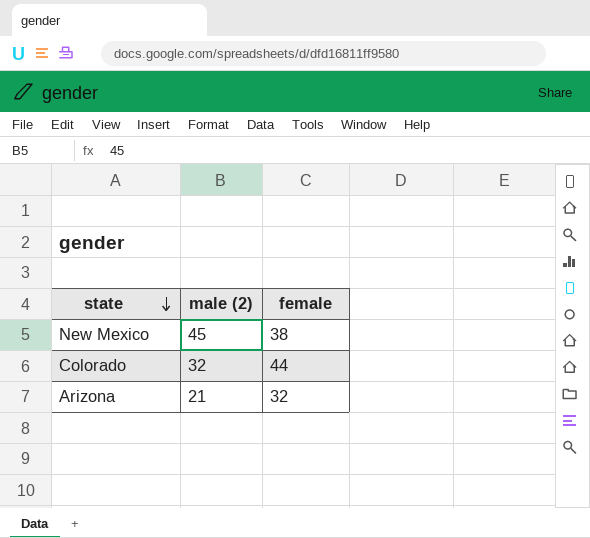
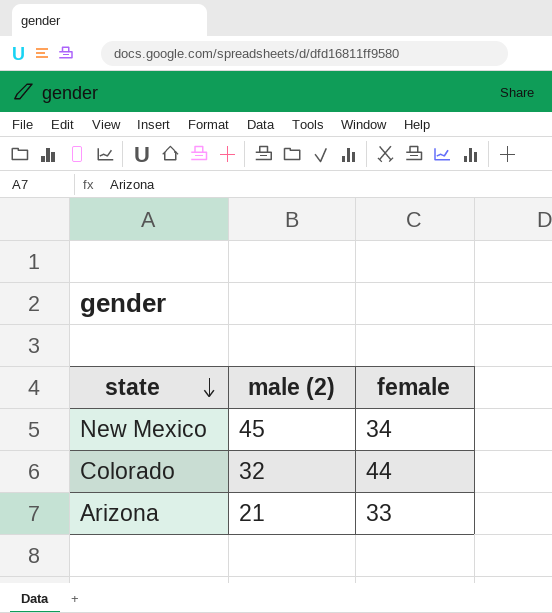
New Mexico | female: 38 -> 34
Arizona | female: 32 -> 33

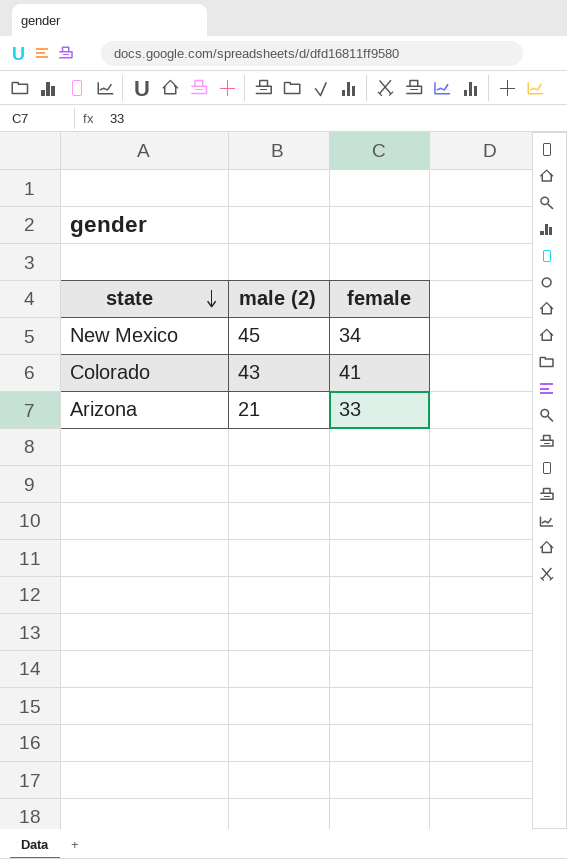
Colorado | male (2): 32 -> 43
Colorado | female: 44 -> 41

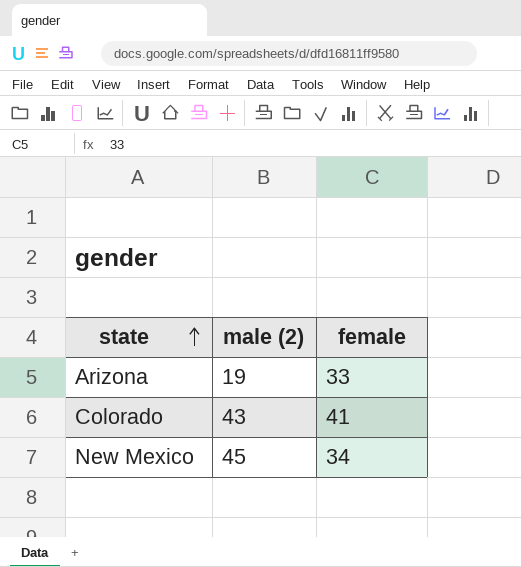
row order: state descending -> state ascending
Arizona | male (2): 21 -> 19

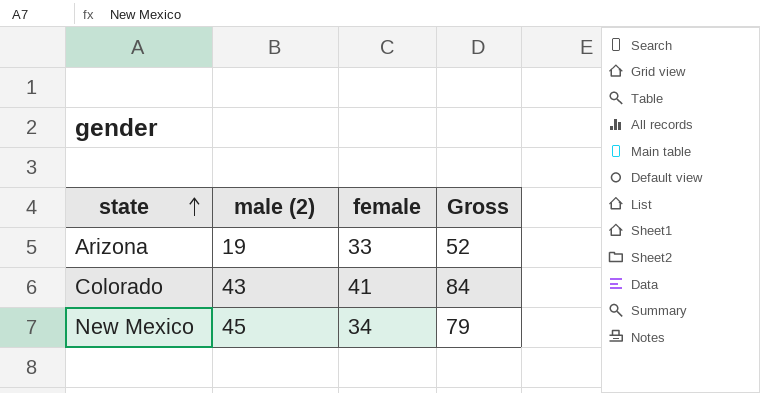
column Gross | formula: none -> [male (2)] + [female]

